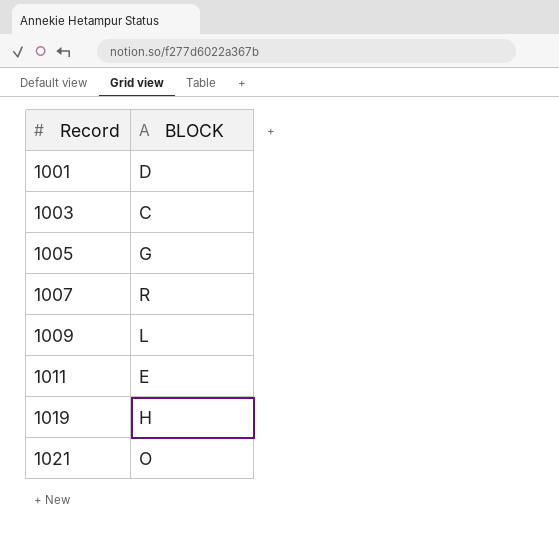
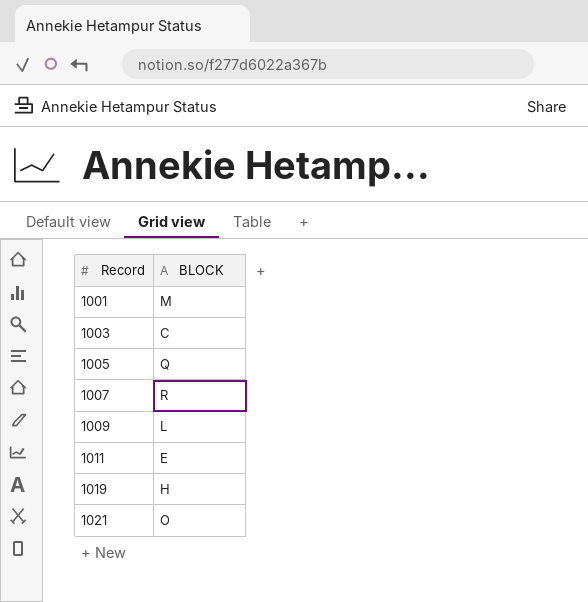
1001 | BLOCK: D -> M
1005 | BLOCK: G -> Q

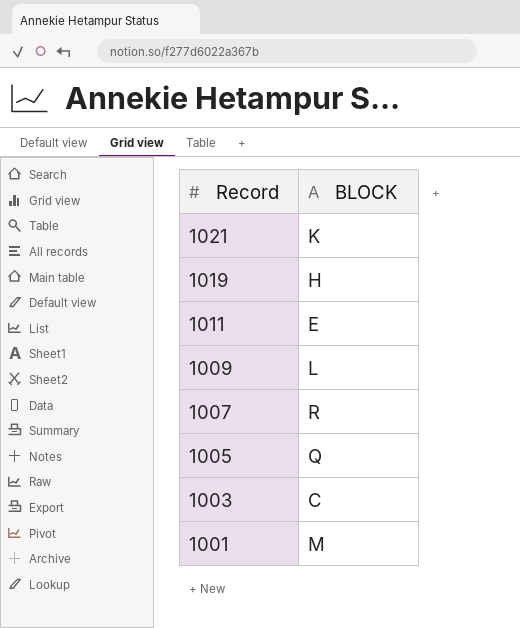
row order: Record ascending -> Record descending
1021 | BLOCK: O -> K

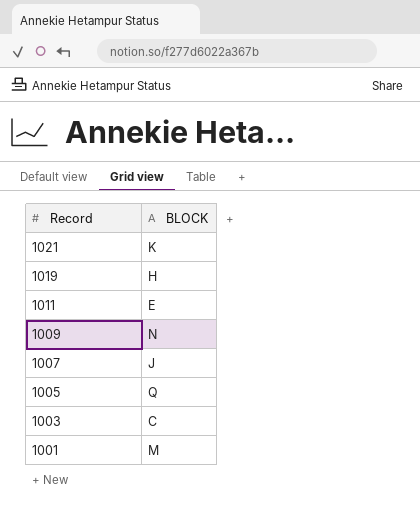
1009 | BLOCK: L -> N
1007 | BLOCK: R -> J

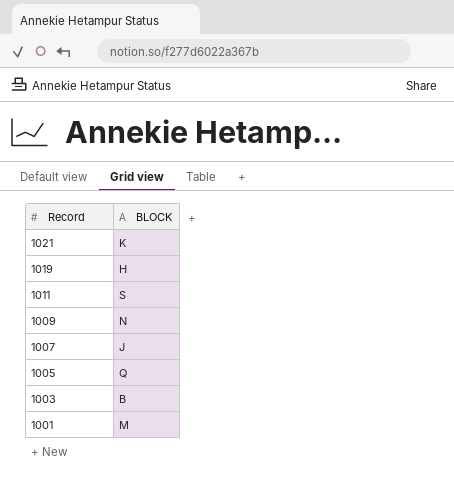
1011 | BLOCK: E -> S
1003 | BLOCK: C -> B

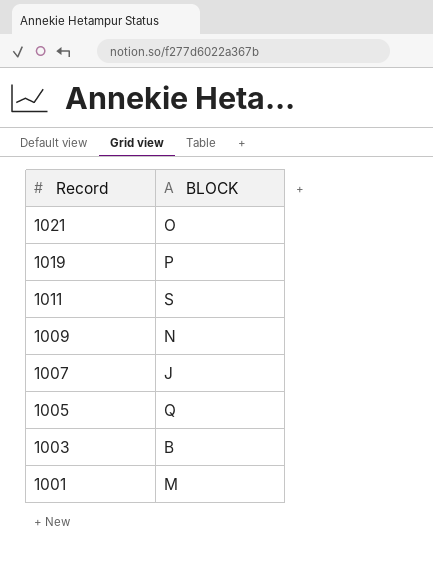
1021 | BLOCK: K -> O
1019 | BLOCK: H -> P

